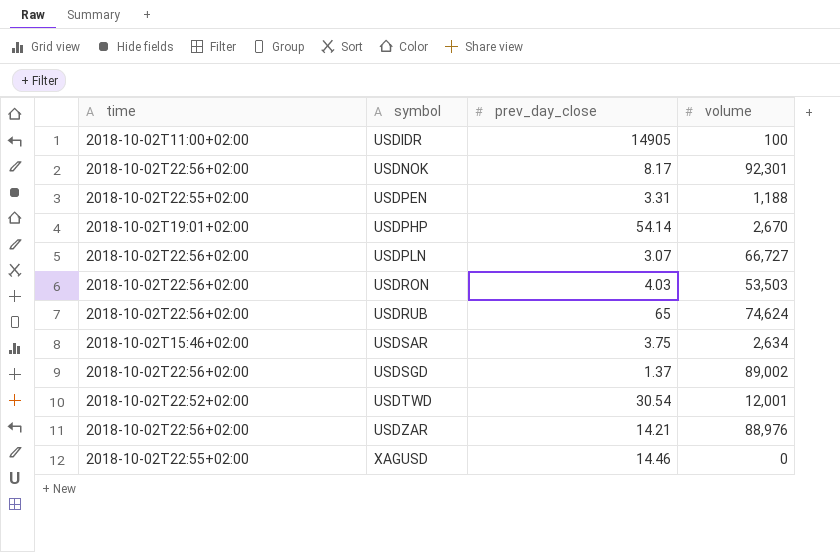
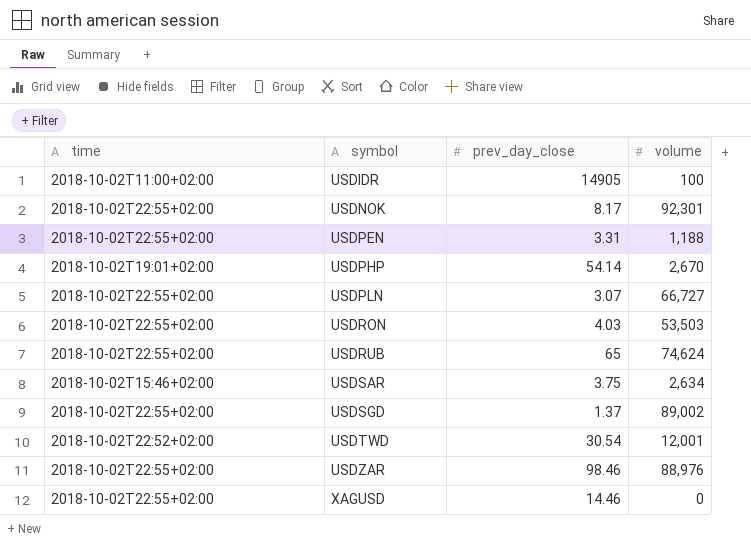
USDNOK | time: 2018-10-02T22:56+02:00 -> 2018-10-02T22:55+02:00
USDPLN | time: 2018-10-02T22:56+02:00 -> 2018-10-02T22:55+02:00
USDRON | time: 2018-10-02T22:56+02:00 -> 2018-10-02T22:55+02:00
USDRUB | time: 2018-10-02T22:56+02:00 -> 2018-10-02T22:55+02:00
USDSGD | time: 2018-10-02T22:56+02:00 -> 2018-10-02T22:55+02:00
USDZAR | time: 2018-10-02T22:56+02:00 -> 2018-10-02T22:55+02:00
USDZAR | prev_day_close: 14.21 -> 98.46

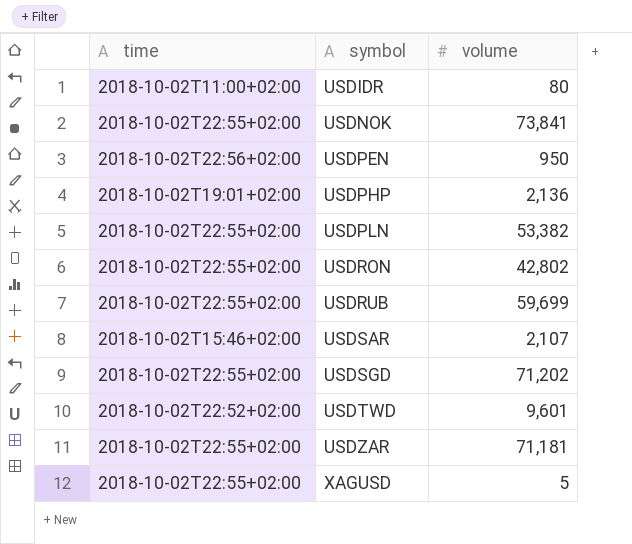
column prev_day_close | position: 3 -> none
USDIDR | volume: 100 -> 80
USDNOK | volume: 92,301 -> 73,841
USDPEN | time: 2018-10-02T22:55+02:00 -> 2018-10-02T22:56+02:00
USDPEN | volume: 1,188 -> 950
USDPHP | volume: 2,670 -> 2,136
USDPLN | volume: 66,727 -> 53,382
USDRON | volume: 53,503 -> 42,802
USDRUB | volume: 74,624 -> 59,699
USDSAR | volume: 2,634 -> 2,107
USDSGD | volume: 89,002 -> 71,202
USDTWD | volume: 12,001 -> 9,601
USDZAR | volume: 88,976 -> 71,181
XAGUSD | volume: 0 -> 5

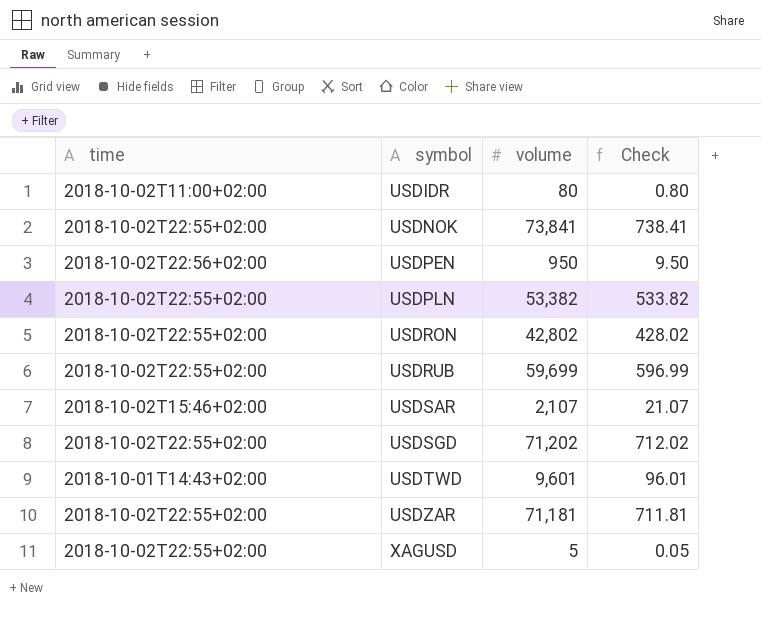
column Check | formula: none -> [volume] * 0.01
row USDPHP: 2018-10-02T19:01+02:00 | 2,136 -> none
USDTWD | time: 2018-10-02T22:52+02:00 -> 2018-10-01T14:43+02:00

